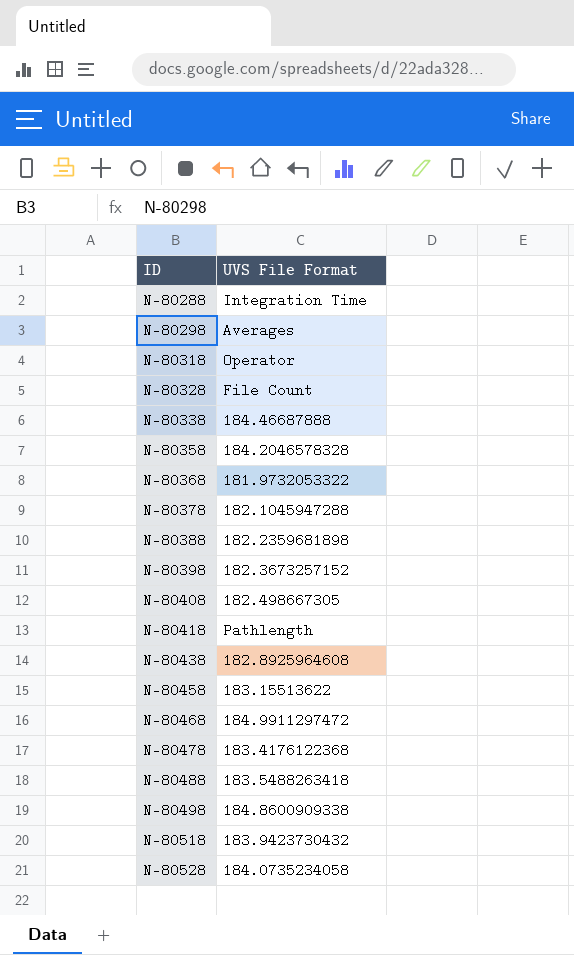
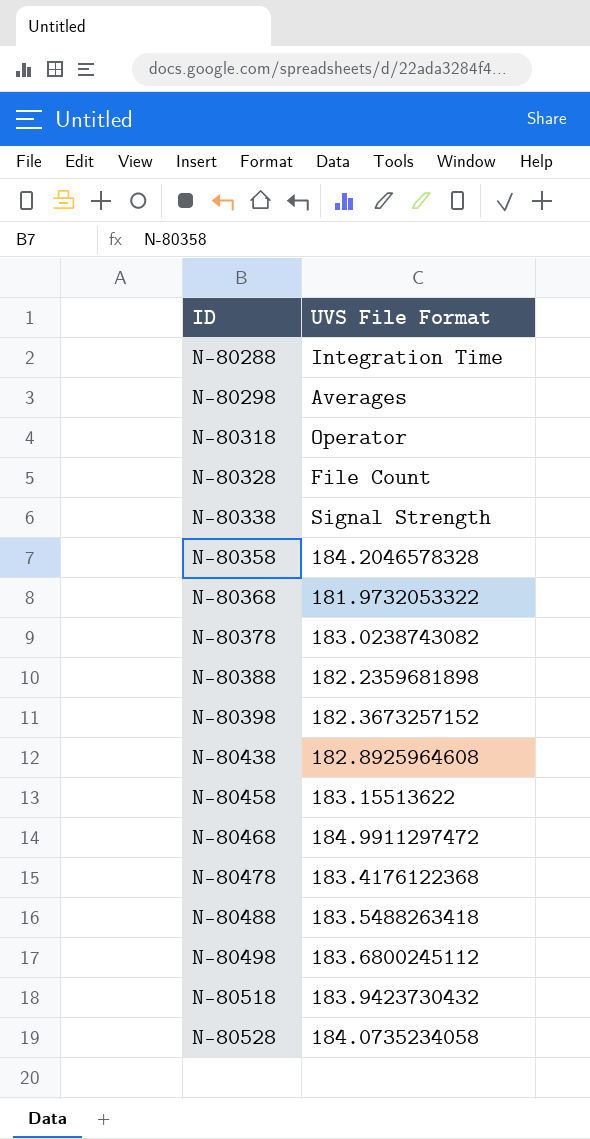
row N-80408: 182.498667305 -> none
row N-80418: Pathlength -> none
N-80338 | UVS File Format: 184.46687888 -> Signal Strength
N-80378 | UVS File Format: 182.1045947288 -> 183.0238743082
N-80498 | UVS File Format: 184.8600909338 -> 183.6800245112

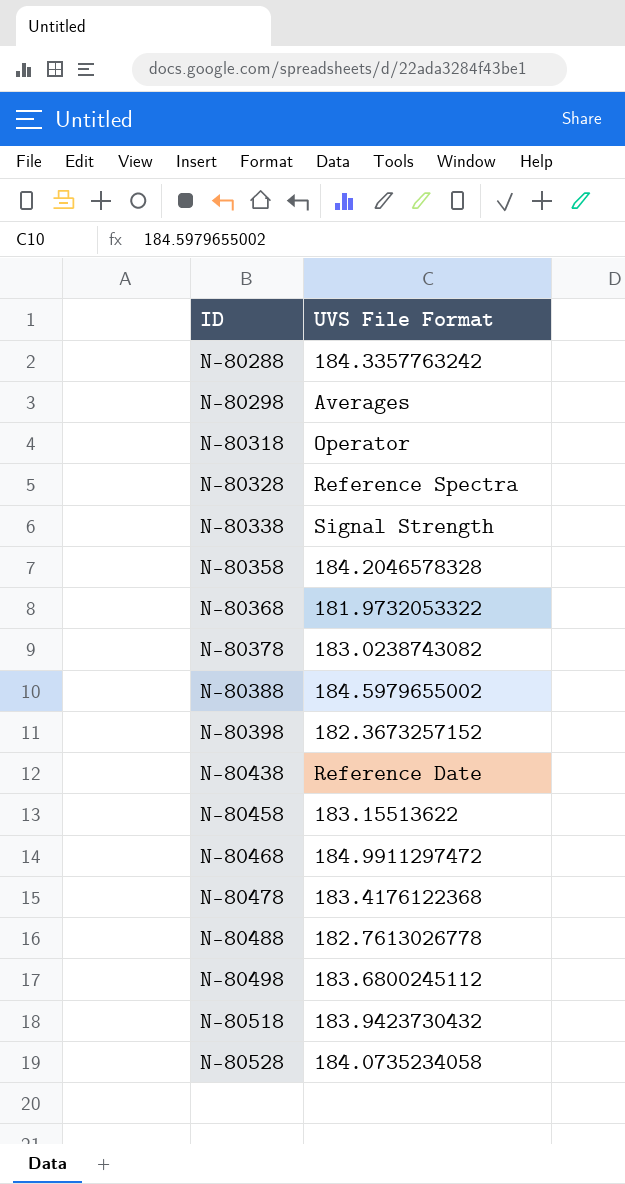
N-80288 | UVS File Format: Integration Time -> 184.3357763242
N-80328 | UVS File Format: File Count -> Reference Spectra
N-80388 | UVS File Format: 182.2359681898 -> 184.5979655002
N-80438 | UVS File Format: 182.8925964608 -> Reference Date
N-80488 | UVS File Format: 183.5488263418 -> 182.7613026778

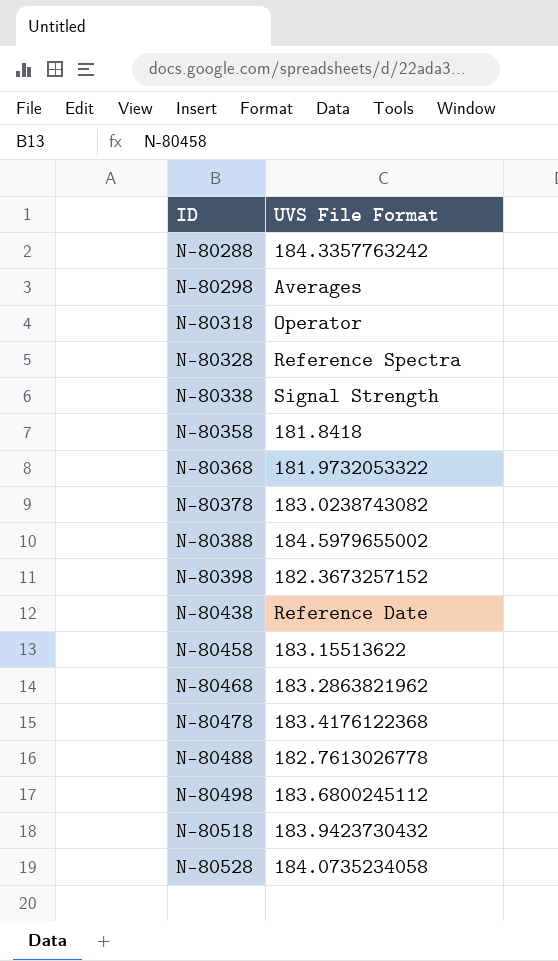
N-80358 | UVS File Format: 184.2046578328 -> 181.8418
N-80468 | UVS File Format: 184.9911297472 -> 183.2863821962

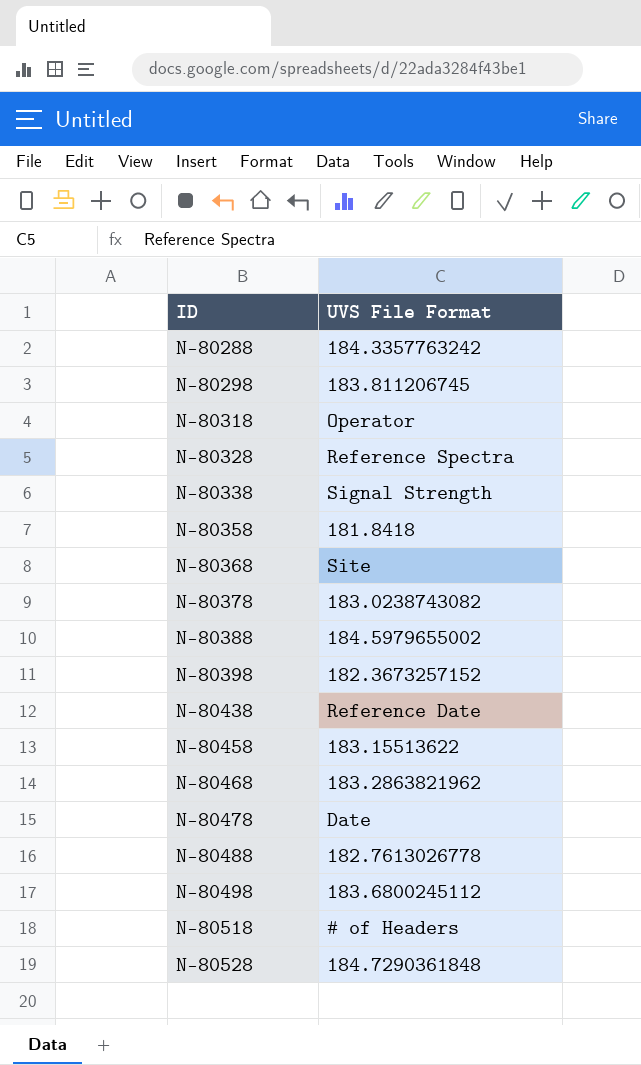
N-80298 | UVS File Format: Averages -> 183.811206745
N-80368 | UVS File Format: 181.9732053322 -> Site
N-80478 | UVS File Format: 183.4176122368 -> Date
N-80518 | UVS File Format: 183.9423730432 -> # of Headers
N-80528 | UVS File Format: 184.0735234058 -> 184.7290361848

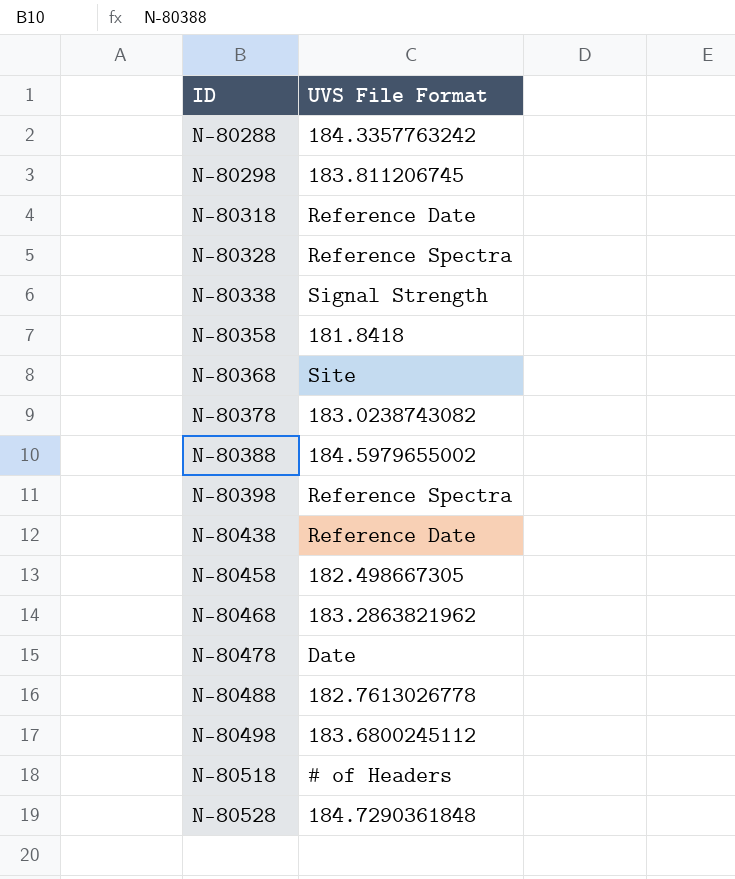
N-80318 | UVS File Format: Operator -> Reference Date
N-80398 | UVS File Format: 182.3673257152 -> Reference Spectra
N-80458 | UVS File Format: 183.15513622 -> 182.498667305

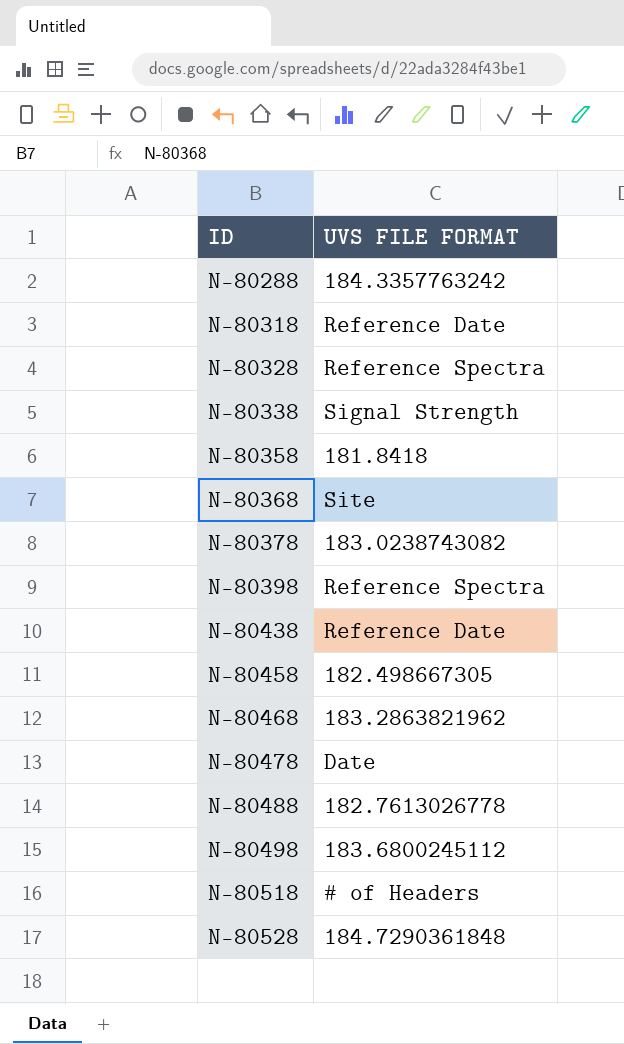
column name: UVS File Format -> UVS FILE FORMAT
row N-80298: 183.811206745 -> none
row N-80388: 184.5979655002 -> none

